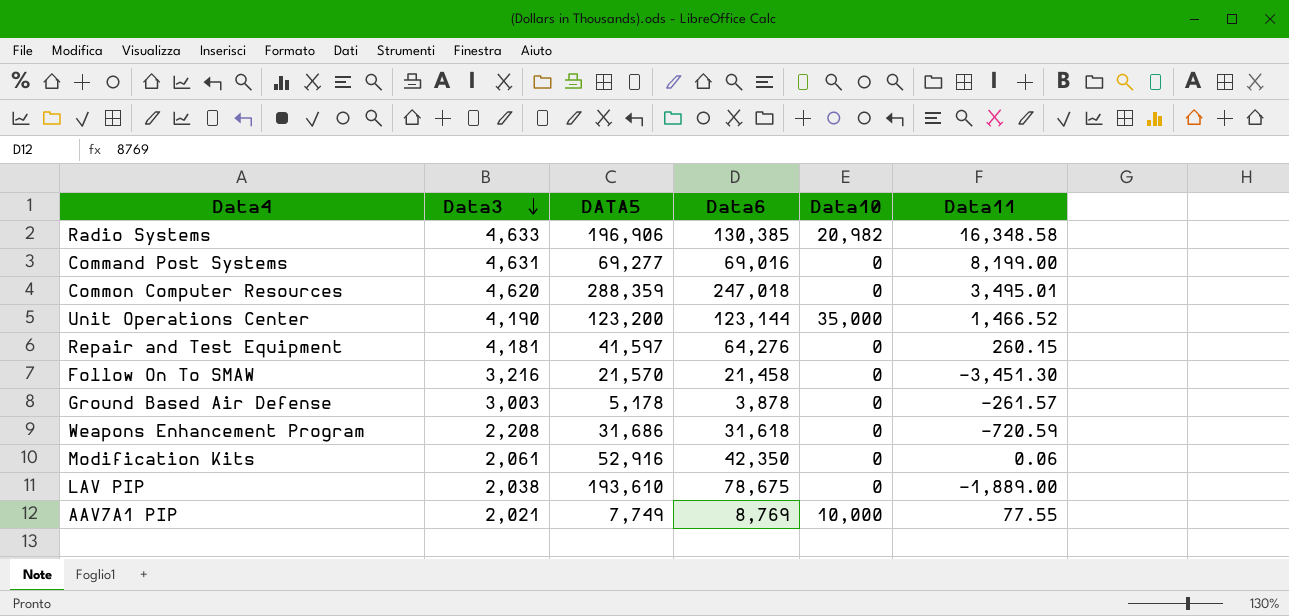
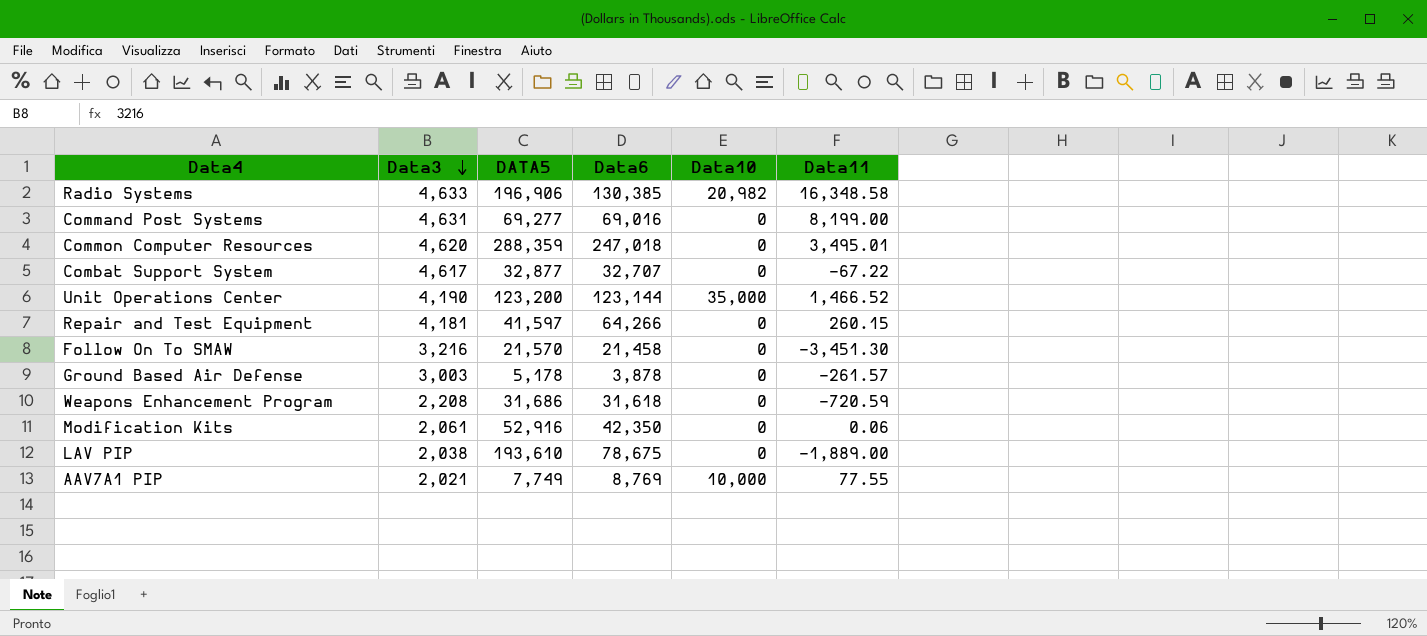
row Combat Support System: none -> 4,617 | 32,877 | 32,707 | 0 | -67.22
Repair and Test Equipment | Data6: 64,276 -> 64,266

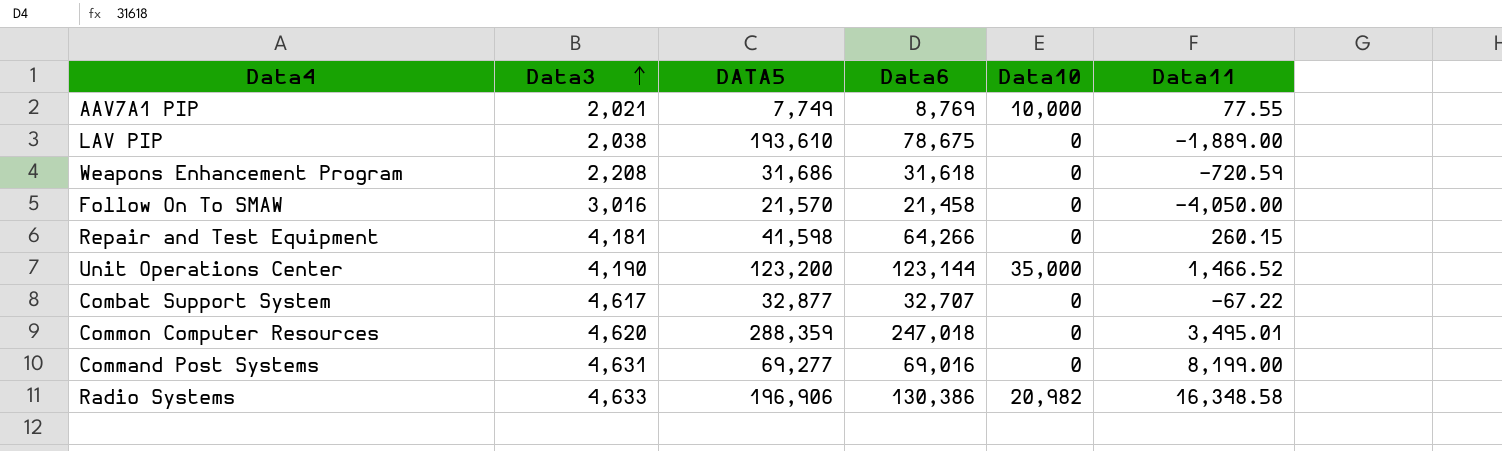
row order: Data3 descending -> Data3 ascending
row Ground Based Air Defense: 3,003 | 5,178 | 3,878 | 0 | -261.57 -> none
row Modification Kits: 2,061 | 52,916 | 42,350 | 0 | 0.06 -> none
Follow On To SMAW | Data3: 3,216 -> 3,016
Follow On To SMAW | Data11: -3,451.30 -> -4,050.00
Repair and Test Equipment | DATA5: 41,597 -> 41,598
Radio Systems | Data6: 130,385 -> 130,386

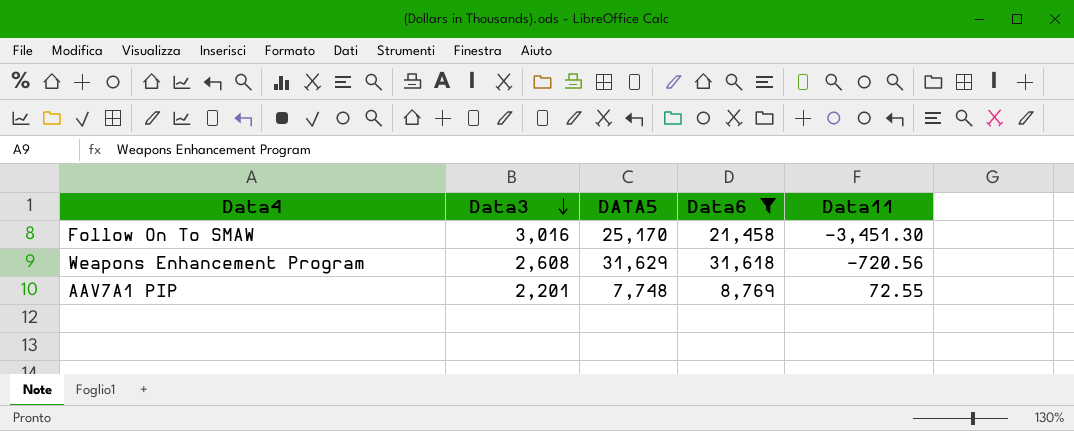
filter: none -> Data6 <= 31,618
row order: Data3 ascending -> Data3 descending
column Data10 | position: 5 -> none
Follow On To SMAW | DATA5: 21,570 -> 25,170
Follow On To SMAW | Data11: -4,050.00 -> -3,451.30
Weapons Enhancement Program | Data3: 2,208 -> 2,608
Weapons Enhancement Program | DATA5: 31,686 -> 31,629
Weapons Enhancement Program | Data11: -720.59 -> -720.56
AAV7A1 PIP | Data3: 2,021 -> 2,201
AAV7A1 PIP | DATA5: 7,749 -> 7,748
AAV7A1 PIP | Data11: 77.55 -> 72.55

